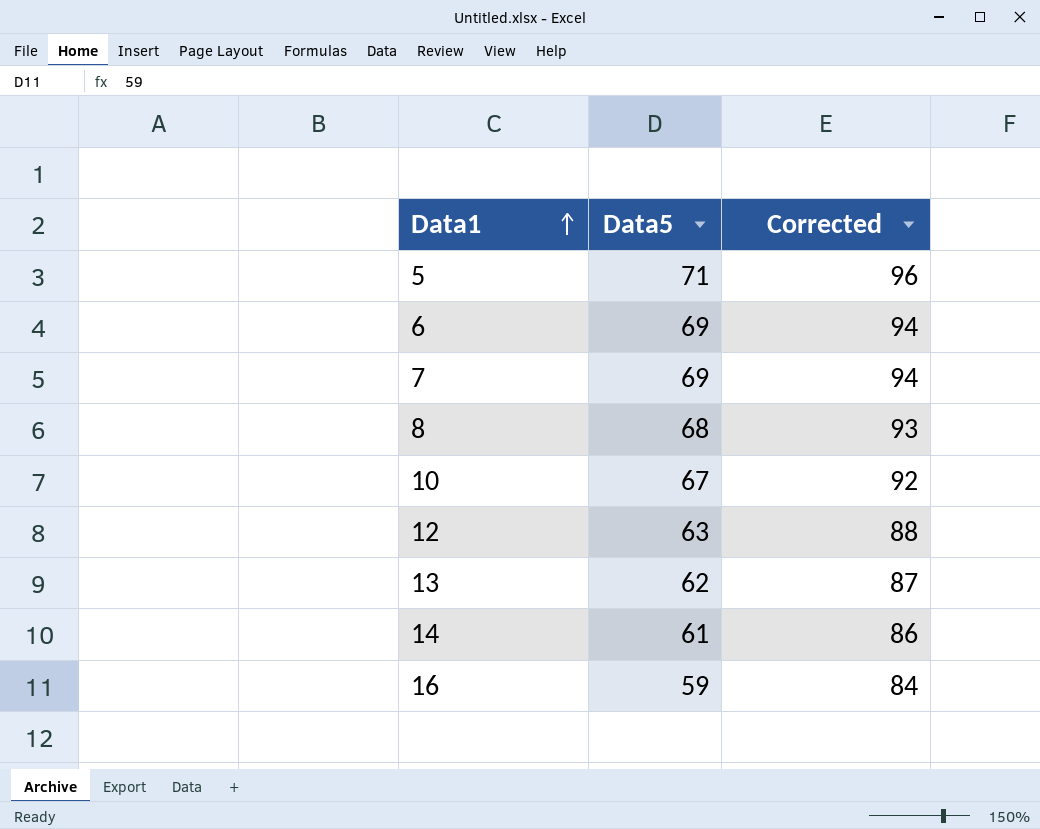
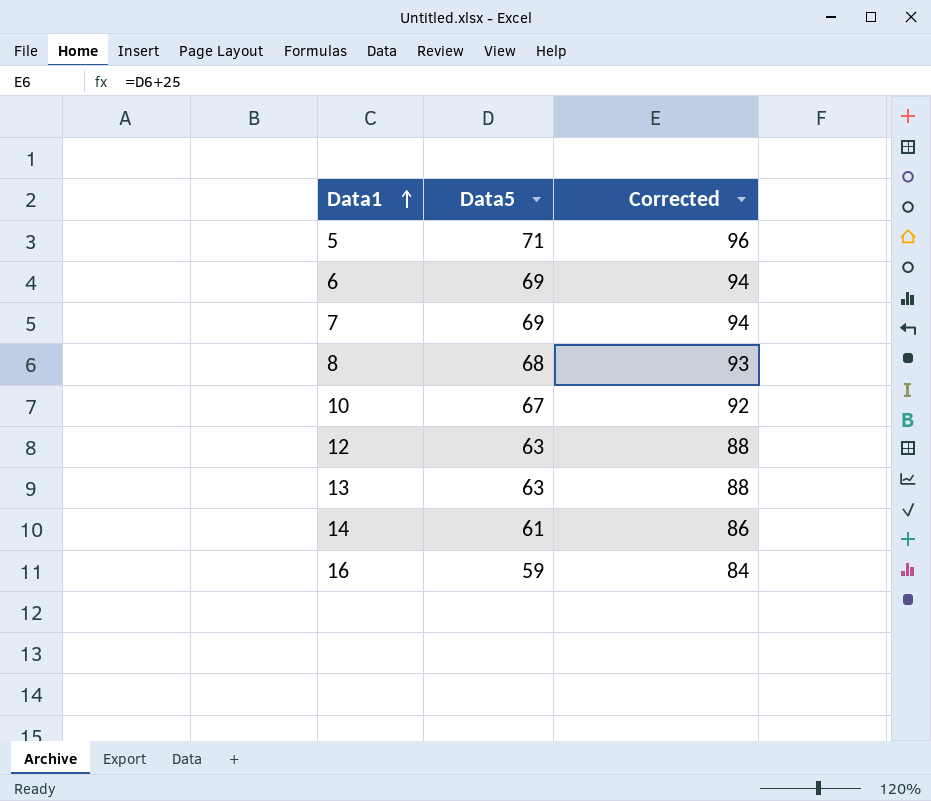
13 | Data5: 62 -> 63
13 | Corrected: 87 -> 88

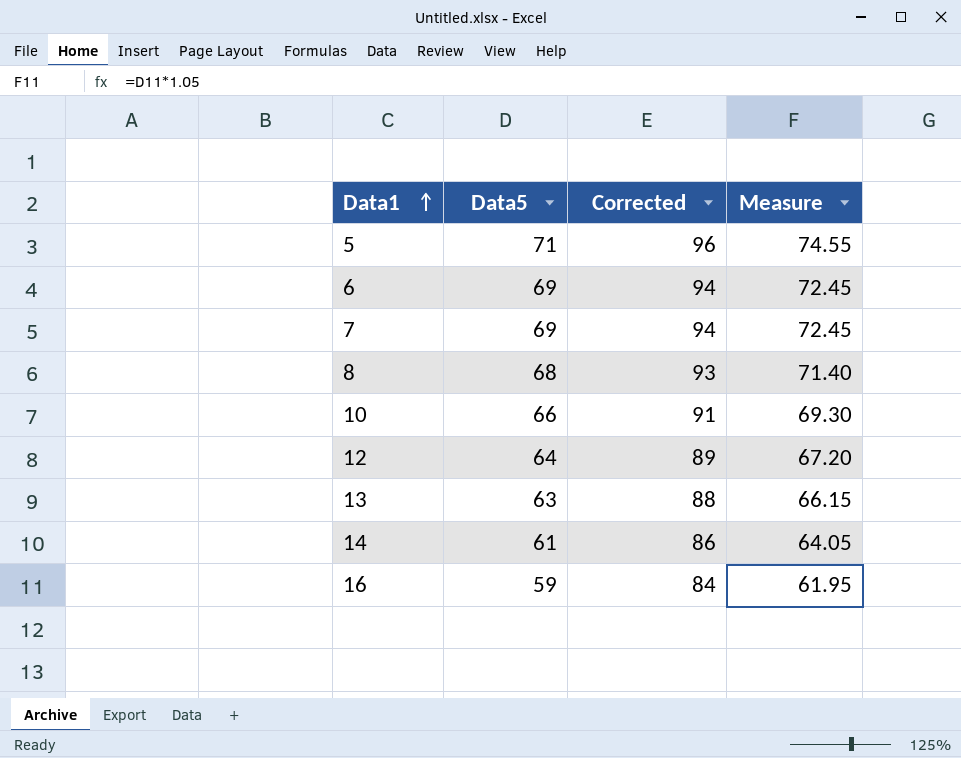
column Measure | formula: none -> [Data5] * 1.05
10 | Data5: 67 -> 66
10 | Corrected: 92 -> 91
12 | Data5: 63 -> 64
12 | Corrected: 88 -> 89

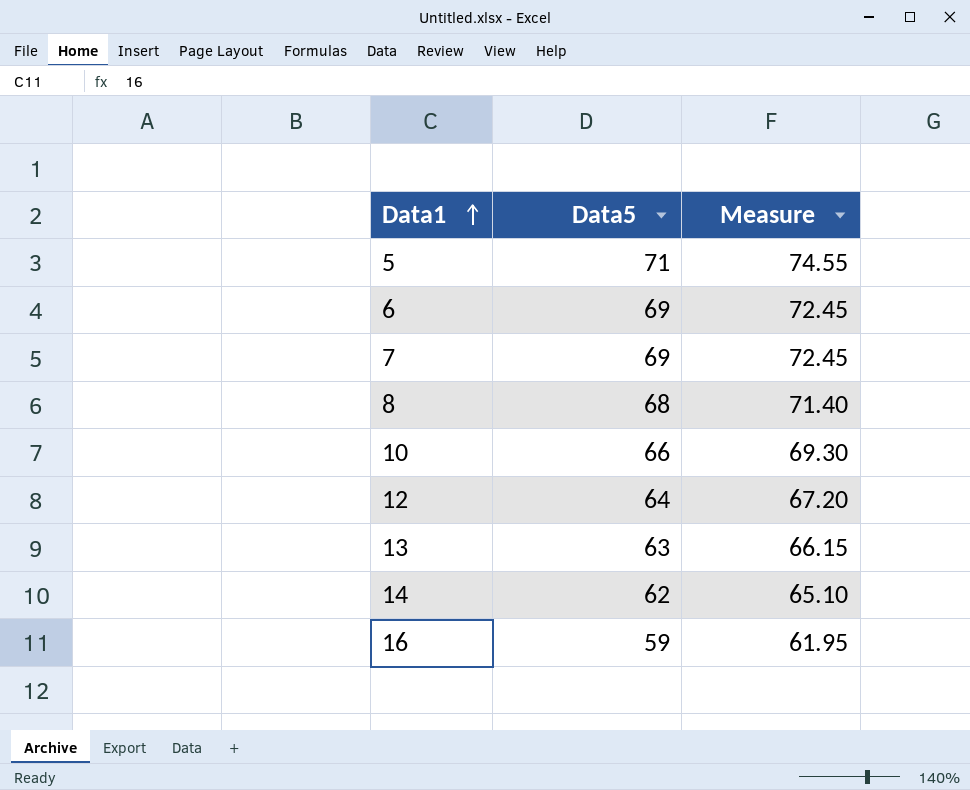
column Corrected | formula: [Data5] + 25 -> none
14 | Data5: 61 -> 62
14 | Measure: 64.05 -> 65.10

